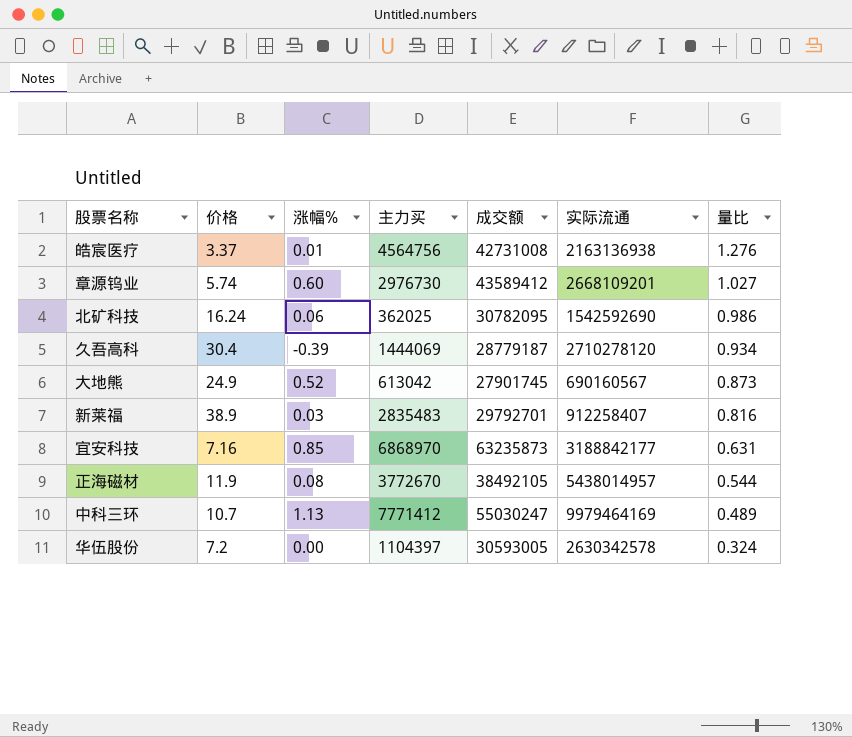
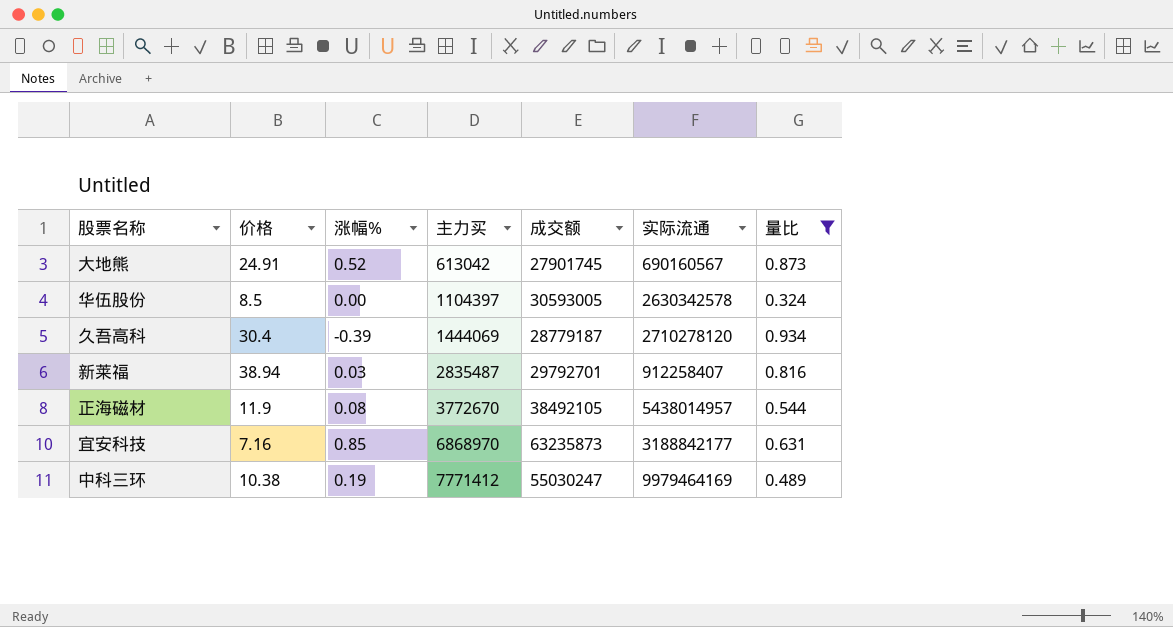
filter: none -> 量比 <= 0.934
row order: 量比 descending -> 主力买 ascending
大地熊 | 价格: 24.9 -> 24.91
华伍股份 | 价格: 7.2 -> 8.5
新莱福 | 价格: 38.9 -> 38.94
新莱福 | 主力买: 2835483 -> 2835487
中科三环 | 价格: 10.7 -> 10.38
中科三环 | 涨幅%: 1.13 -> 0.19

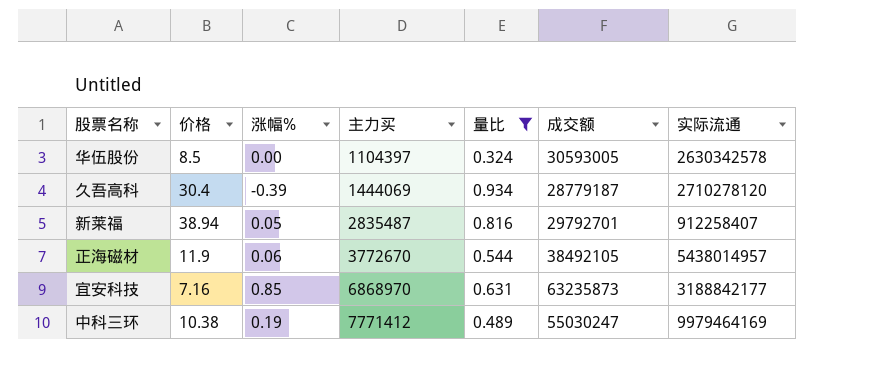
column 量比 | position: 7 -> 5
row 大地熊: 24.91 | 0.52 | 613042 | 27901745 | 690160567 | 0.873 -> none
新莱福 | 涨幅%: 0.03 -> 0.05
正海磁材 | 涨幅%: 0.08 -> 0.06

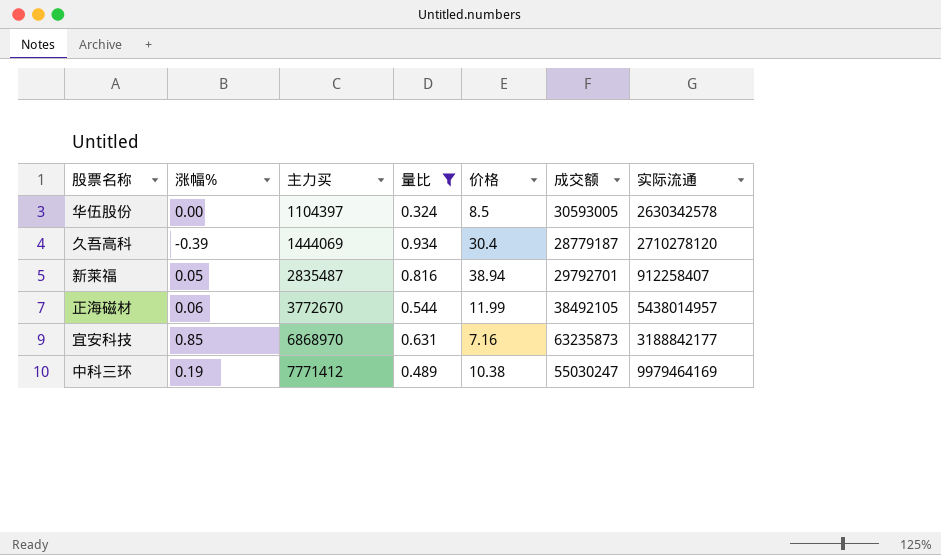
column 价格 | position: 2 -> 5
正海磁材 | 价格: 11.9 -> 11.99

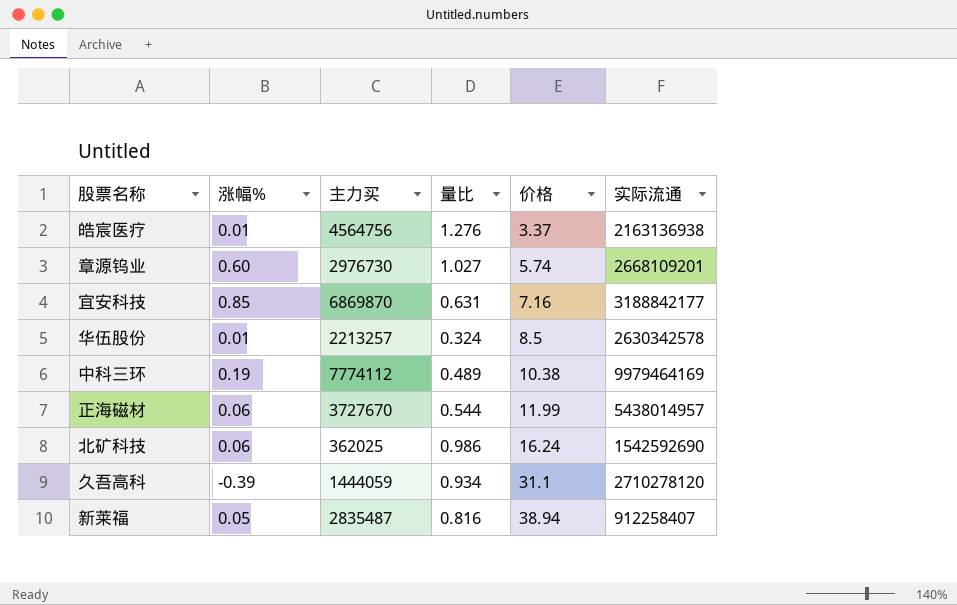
filter: 量比 <= 0.934 -> none
row order: 主力买 ascending -> 价格 ascending
column 成交额 | position: 6 -> none
宜安科技 | 主力买: 6868970 -> 6869870
华伍股份 | 涨幅%: 0.00 -> 0.01
华伍股份 | 主力买: 1104397 -> 2213257
中科三环 | 主力买: 7771412 -> 7774112
正海磁材 | 主力买: 3772670 -> 3727670
久吾高科 | 主力买: 1444069 -> 1444059
久吾高科 | 价格: 30.4 -> 31.1

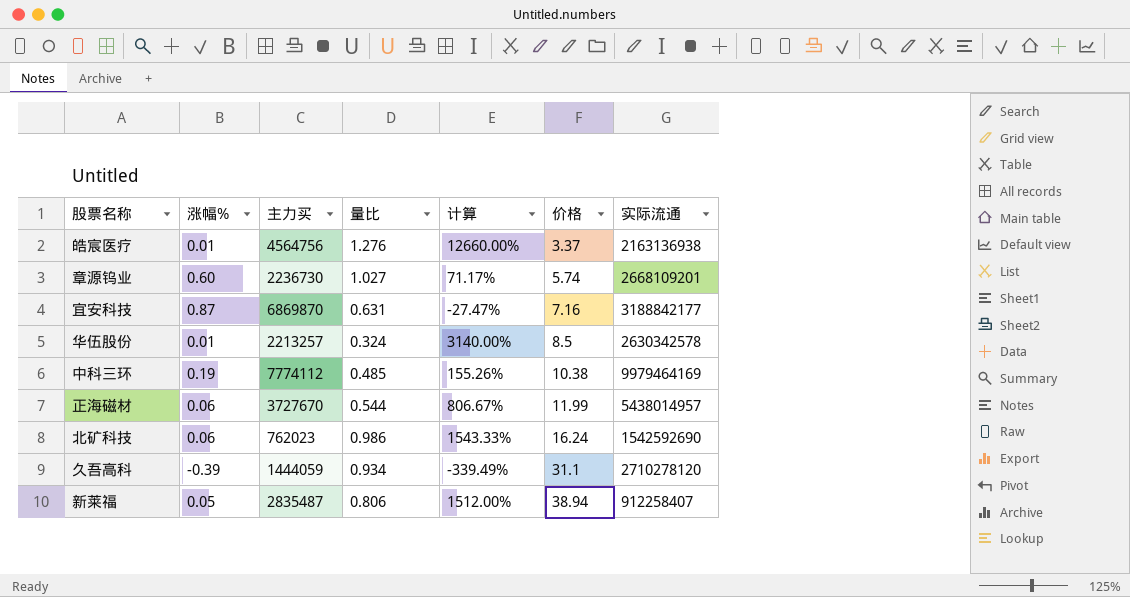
column 计算 | formula: none -> ([量比] - [涨幅%]) / [涨幅%]
章源钨业 | 主力买: 2976730 -> 2236730
宜安科技 | 涨幅%: 0.85 -> 0.87
中科三环 | 量比: 0.489 -> 0.485
北矿科技 | 主力买: 362025 -> 762023
新莱福 | 量比: 0.816 -> 0.806

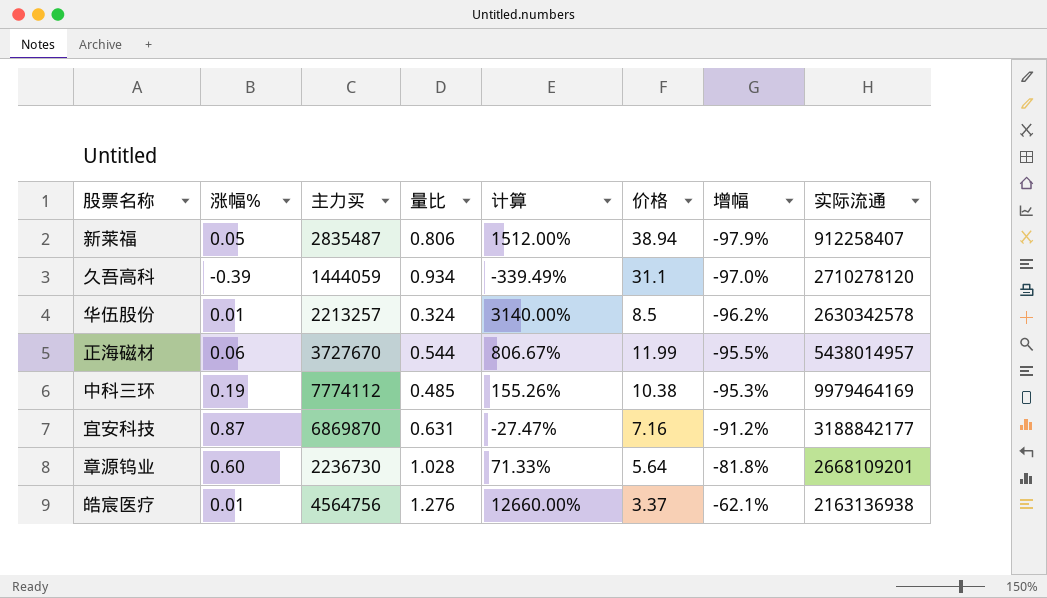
row order: 价格 ascending -> 增幅 ascending
column 增幅 | formula: none -> ([量比] - [价格]) / [价格]
row 北矿科技: 0.06 | 762023 | 0.986 | 1543.33% | 16.24 | 1542592690 -> none
章源钨业 | 量比: 1.027 -> 1.028
章源钨业 | 计算: 71.17% -> 71.33%
章源钨业 | 价格: 5.74 -> 5.64

